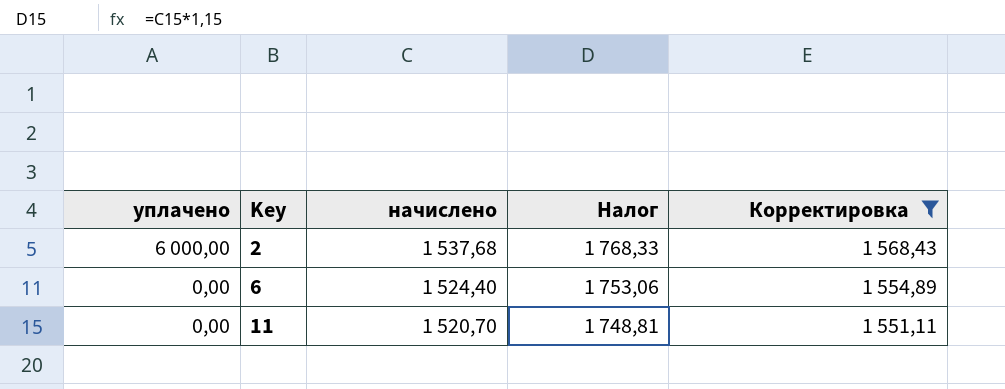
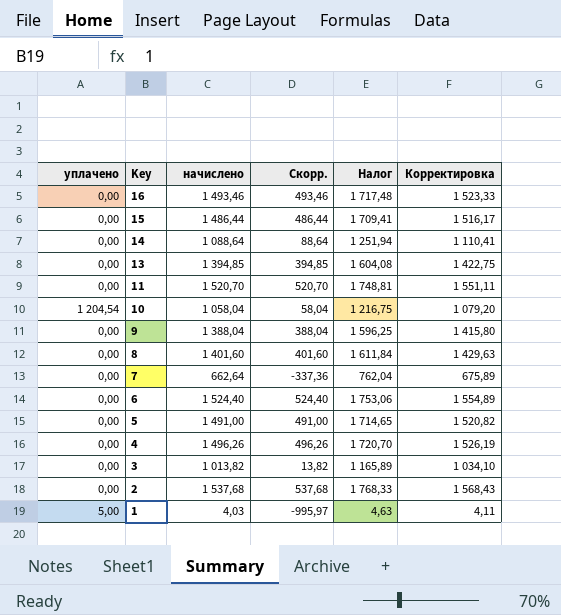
filter: Корректировка >= 1 551,11 -> none
row order: уплачено descending -> Key descending
column Скорр. | formula: none -> [начислено] - 1000
2 | уплачено: 6 000,00 -> 0,00

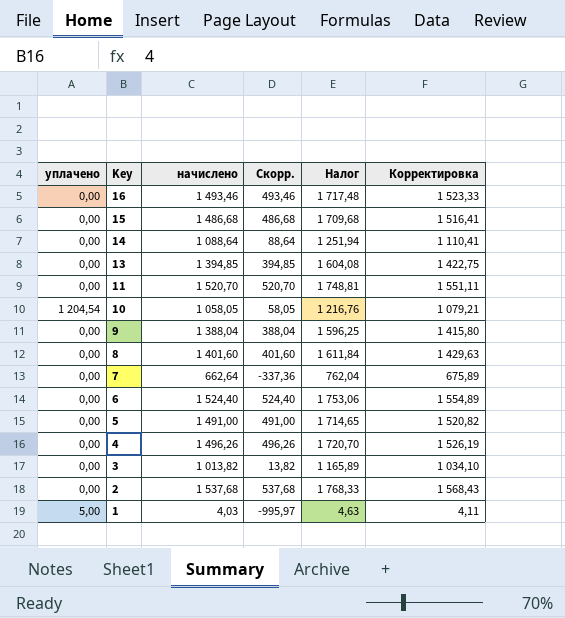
15 | начислено: 1 486,44 -> 1 486,68
15 | Скорр.: 486,44 -> 486,68
15 | Налог: 1 709,41 -> 1 709,68
15 | Корректировка: 1 516,17 -> 1 516,41
10 | начислено: 1 058,04 -> 1 058,05
10 | Скорр.: 58,04 -> 58,05
10 | Налог: 1 216,75 -> 1 216,76
10 | Корректировка: 1 079,20 -> 1 079,21

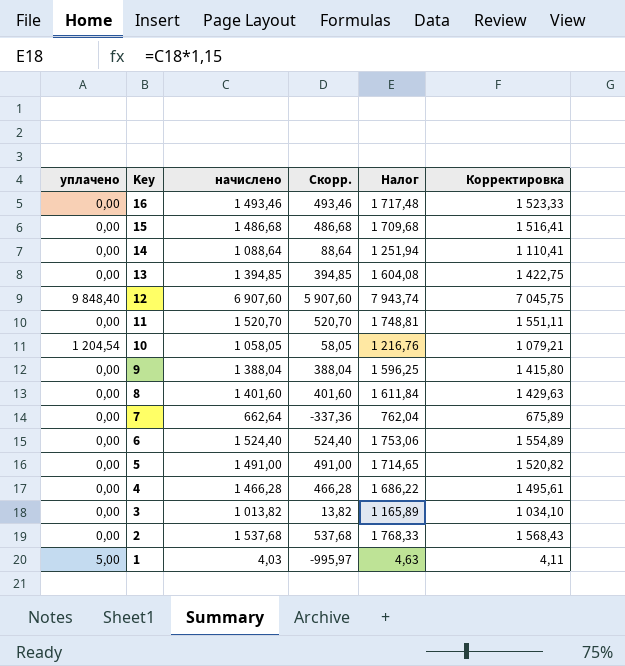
row 12: none -> 9 848,40 | 6 907,60 | 5 907,60 | 7 943,74 | 7 045,75
4 | начислено: 1 496,26 -> 1 466,28
4 | Скорр.: 496,26 -> 466,28
4 | Налог: 1 720,70 -> 1 686,22
4 | Корректировка: 1 526,19 -> 1 495,61

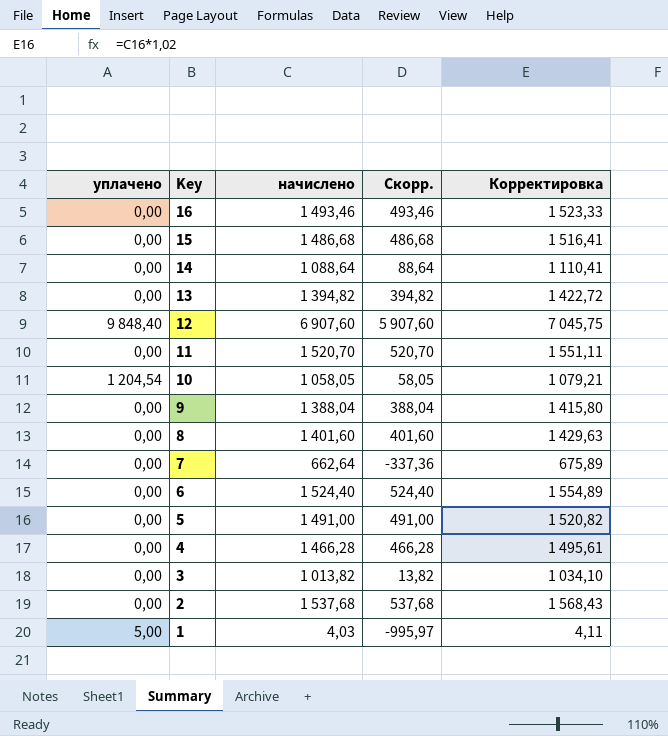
column Налог | formula: [начислено] * 1,15 -> none
13 | начислено: 1 394,85 -> 1 394,82
13 | Скорр.: 394,85 -> 394,82
13 | Корректировка: 1 422,75 -> 1 422,72

